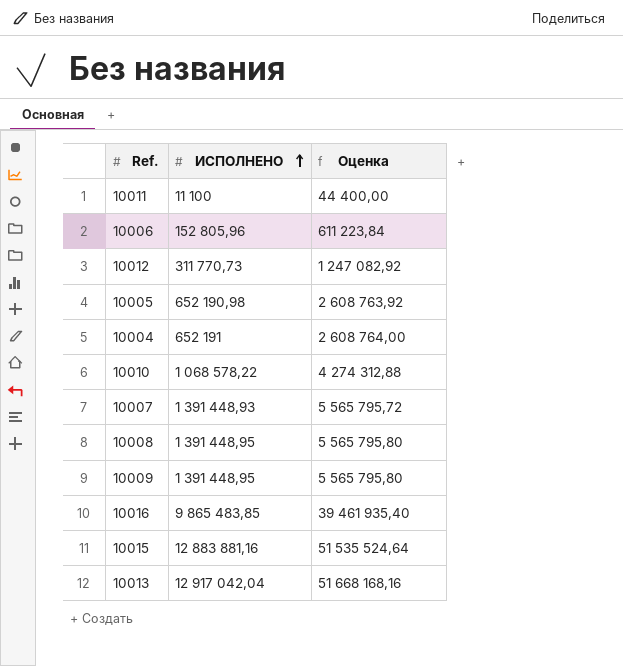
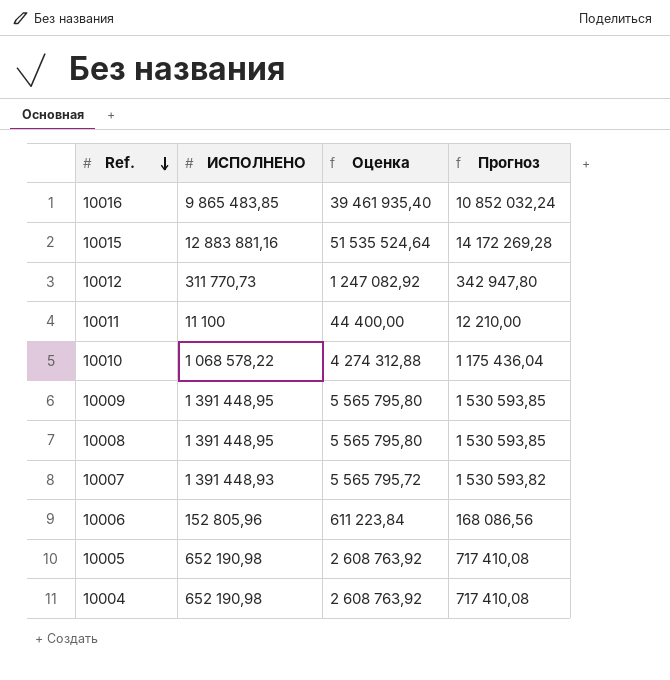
row order: ИСПОЛНЕНО ascending -> Ref. descending
column Прогноз | formula: none -> [ИСПОЛНЕНО] * 1,1
row 10013: 12 917 042,04 | 51 668 168,16 -> none
10004 | ИСПОЛНЕНО: 652 191 -> 652 190,98
10004 | Оценка: 2 608 764,00 -> 2 608 763,92

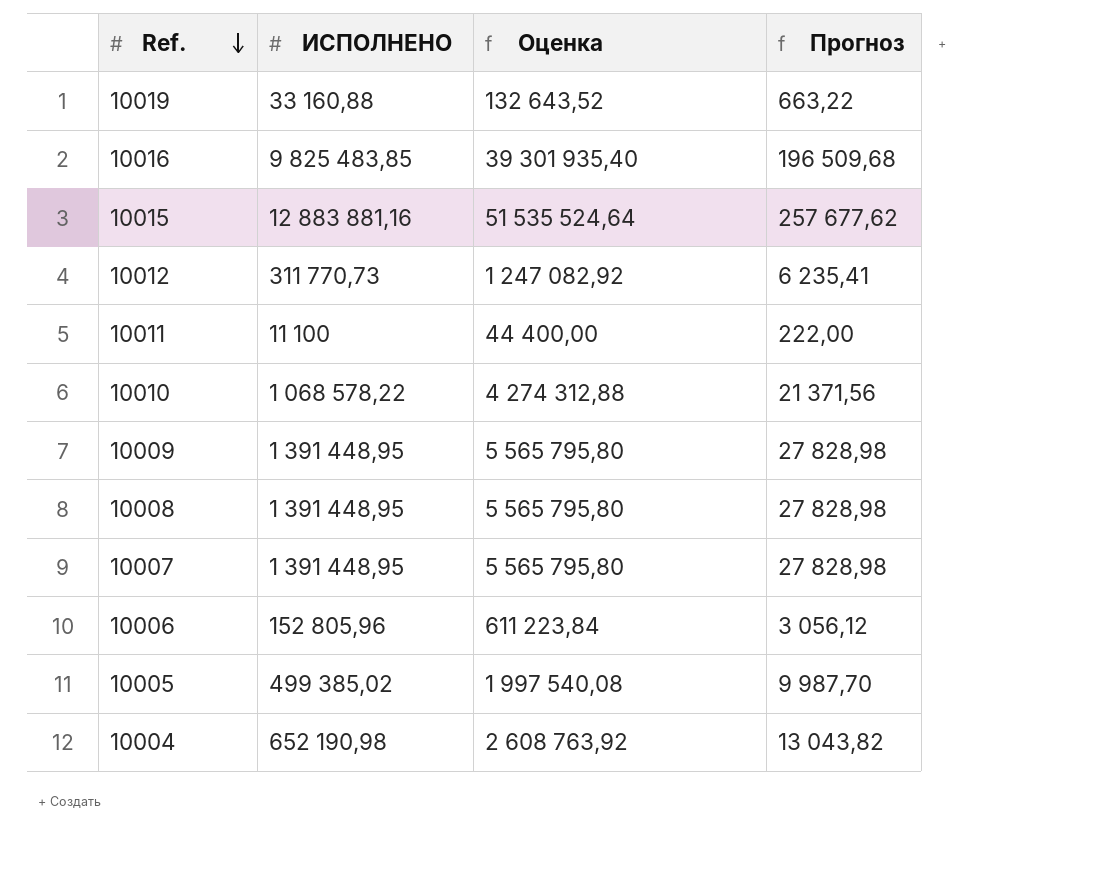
column Прогноз | formula: [ИСПОЛНЕНО] * 1,1 -> [ИСПОЛНЕНО] * 0,02
row 10019: none -> 33 160,88 | 132 643,52 | 663,22
10016 | ИСПОЛНЕНО: 9 865 483,85 -> 9 825 483,85
10016 | Оценка: 39 461 935,40 -> 39 301 935,40
10007 | ИСПОЛНЕНО: 1 391 448,93 -> 1 391 448,95
10007 | Оценка: 5 565 795,72 -> 5 565 795,80
10005 | ИСПОЛНЕНО: 652 190,98 -> 499 385,02
10005 | Оценка: 2 608 763,92 -> 1 997 540,08

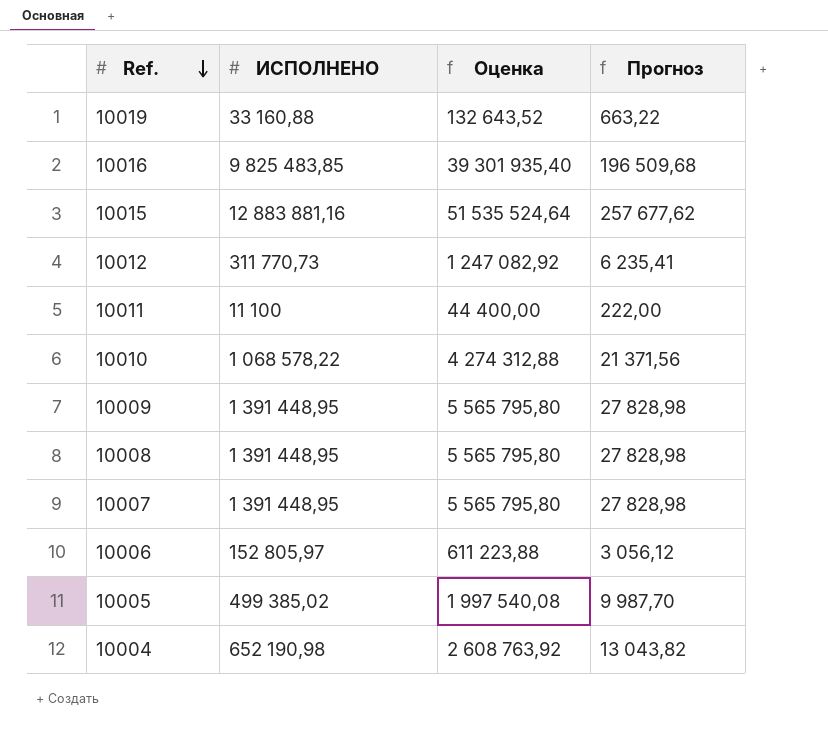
10006 | ИСПОЛНЕНО: 152 805,96 -> 152 805,97
10006 | Оценка: 611 223,84 -> 611 223,88

